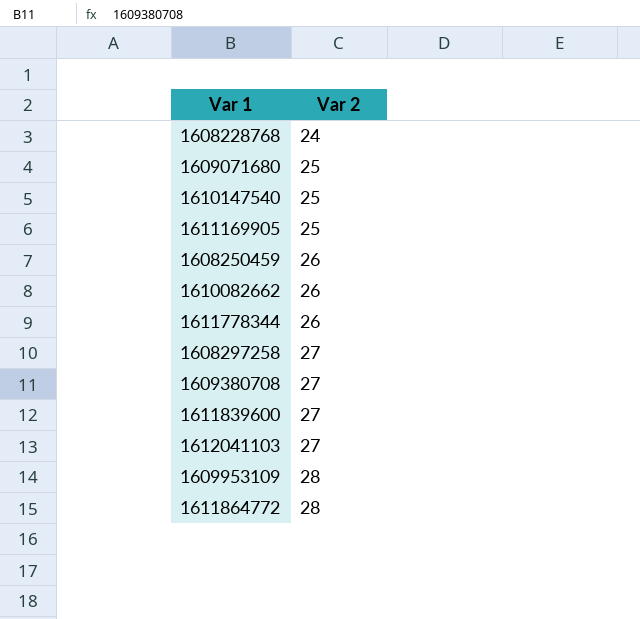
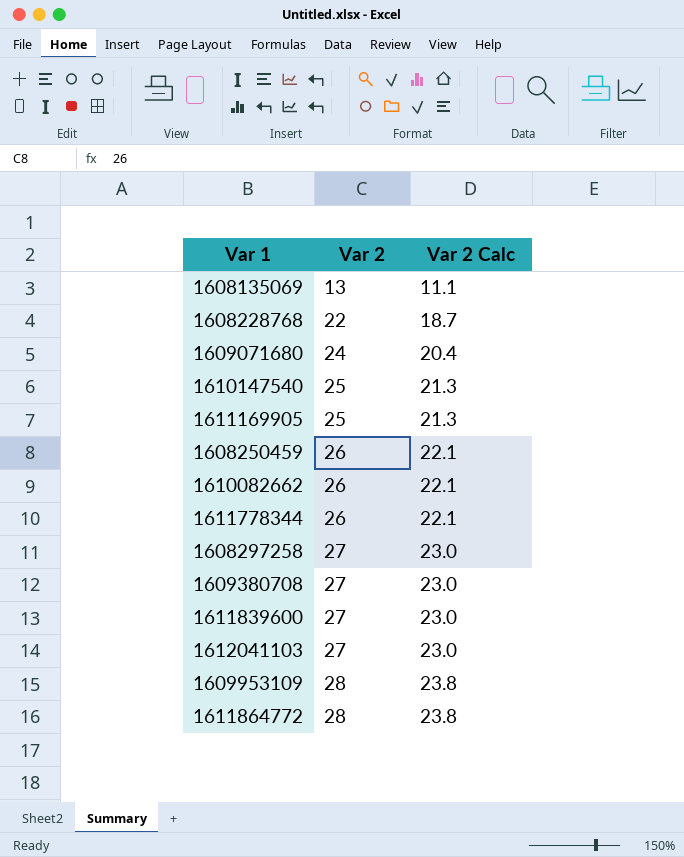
column Var 2 Calc | formula: none -> [Var 2] * 0.85
row 1608135069: none -> 13 | 11.1
1608228768 | Var 2: 24 -> 22
1609071680 | Var 2: 25 -> 24

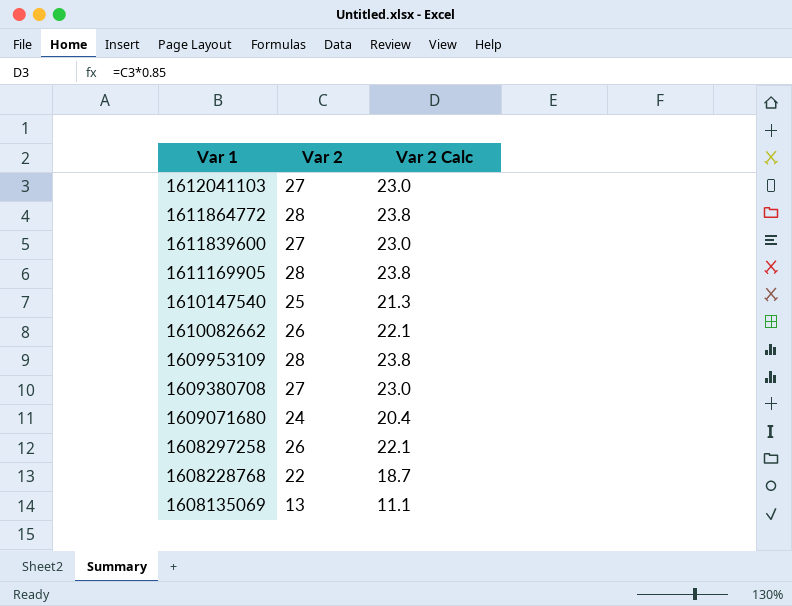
row order: Var 2 ascending -> Var 1 descending
row 1608250459: 26 | 22.1 -> none
row 1611778344: 26 | 22.1 -> none
1611169905 | Var 2: 25 -> 28
1611169905 | Var 2 Calc: 21.3 -> 23.8
1608297258 | Var 2: 27 -> 26
1608297258 | Var 2 Calc: 23.0 -> 22.1

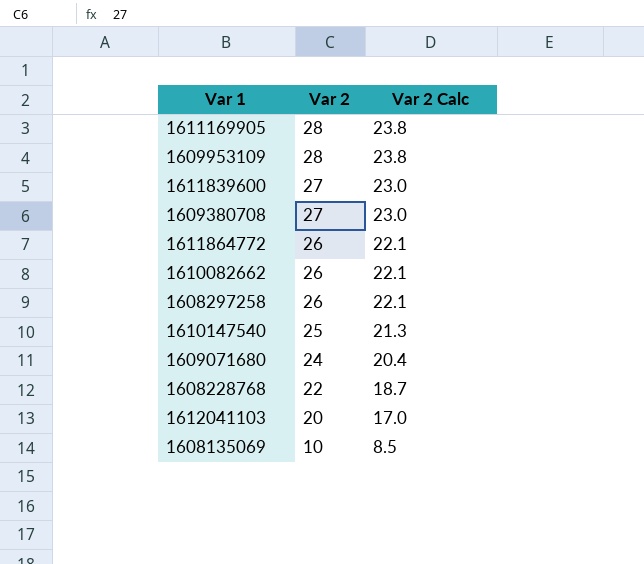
row order: Var 1 descending -> Var 2 descending
1611864772 | Var 2: 28 -> 26
1611864772 | Var 2 Calc: 23.8 -> 22.1
1612041103 | Var 2: 27 -> 20
1612041103 | Var 2 Calc: 23.0 -> 17.0
1608135069 | Var 2: 13 -> 10
1608135069 | Var 2 Calc: 11.1 -> 8.5

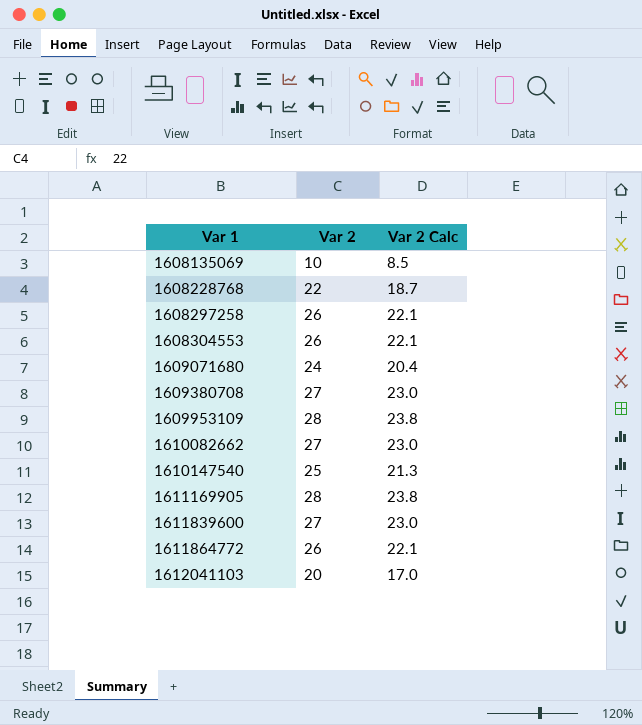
row order: Var 2 descending -> Var 1 ascending
row 1608304553: none -> 26 | 22.1
1610082662 | Var 2: 26 -> 27
1610082662 | Var 2 Calc: 22.1 -> 23.0

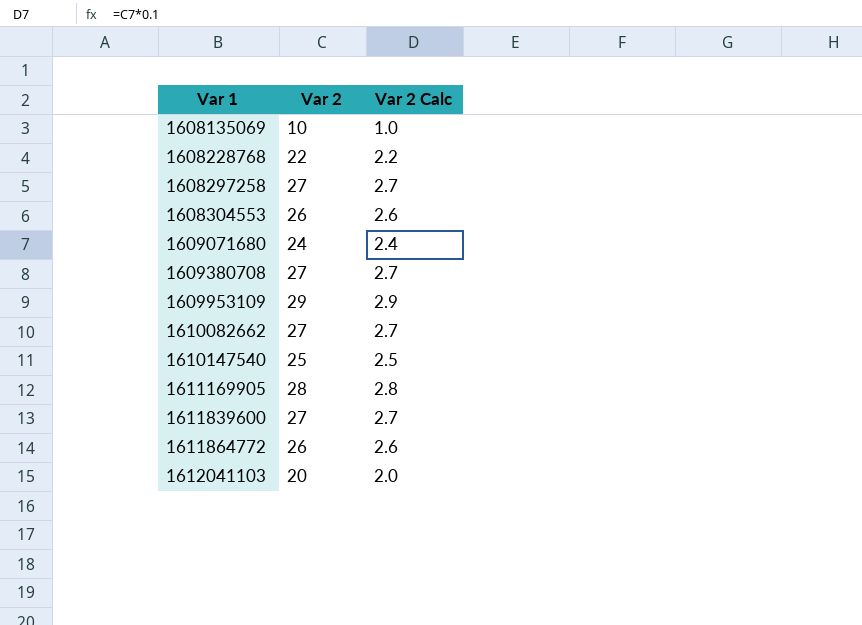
column Var 2 Calc | formula: [Var 2] * 0.85 -> [Var 2] * 0.1
1608297258 | Var 2: 26 -> 27
1609953109 | Var 2: 28 -> 29

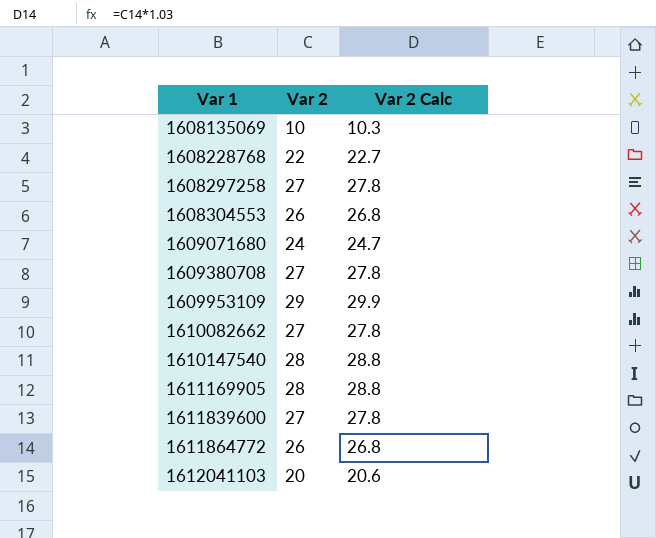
column Var 2 Calc | formula: [Var 2] * 0.1 -> [Var 2] * 1.03
1610147540 | Var 2: 25 -> 28

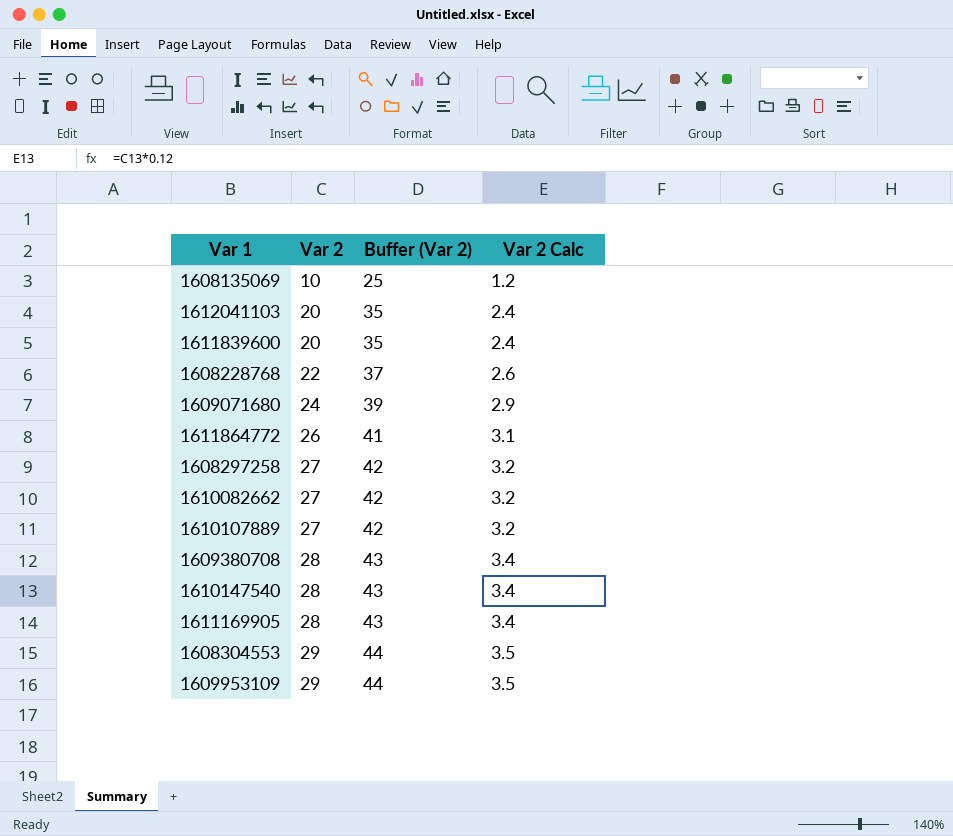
row order: Var 1 ascending -> Var 2 ascending
column Buffer (Var 2) | formula: none -> [Var 2] + 15
column Var 2 Calc | formula: [Var 2] * 1.03 -> [Var 2] * 0.12
1611839600 | Var 2: 27 -> 20
row 1610107889: none -> 27 | 42 | 3.2
1609380708 | Var 2: 27 -> 28
1608304553 | Var 2: 26 -> 29

